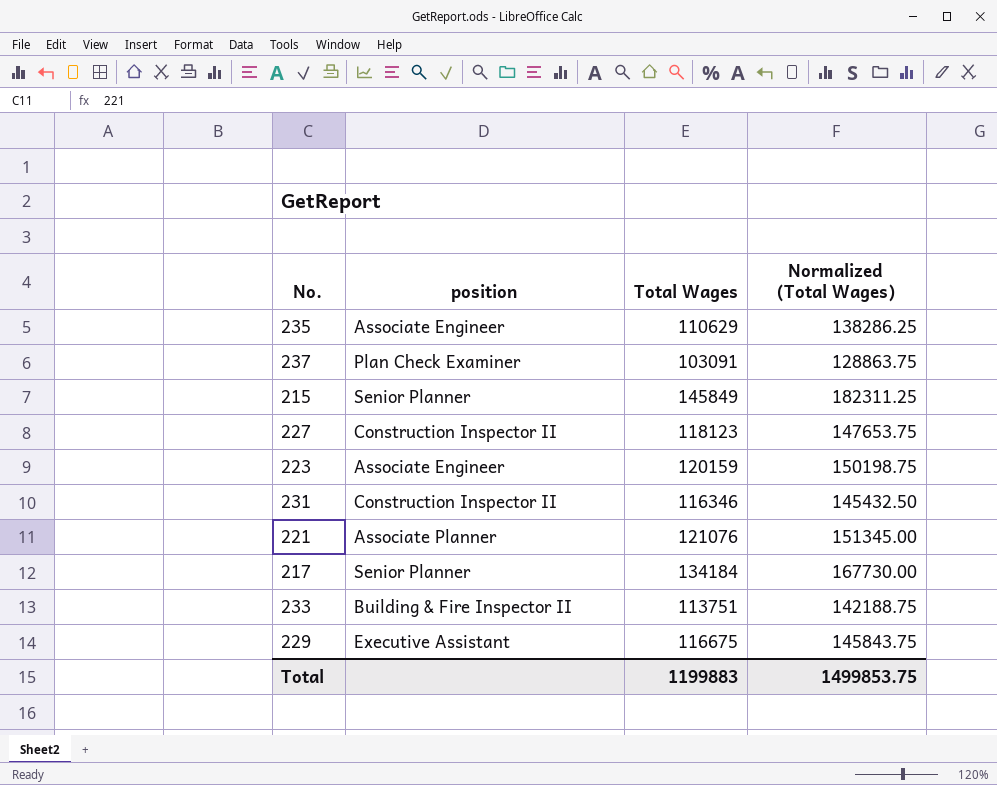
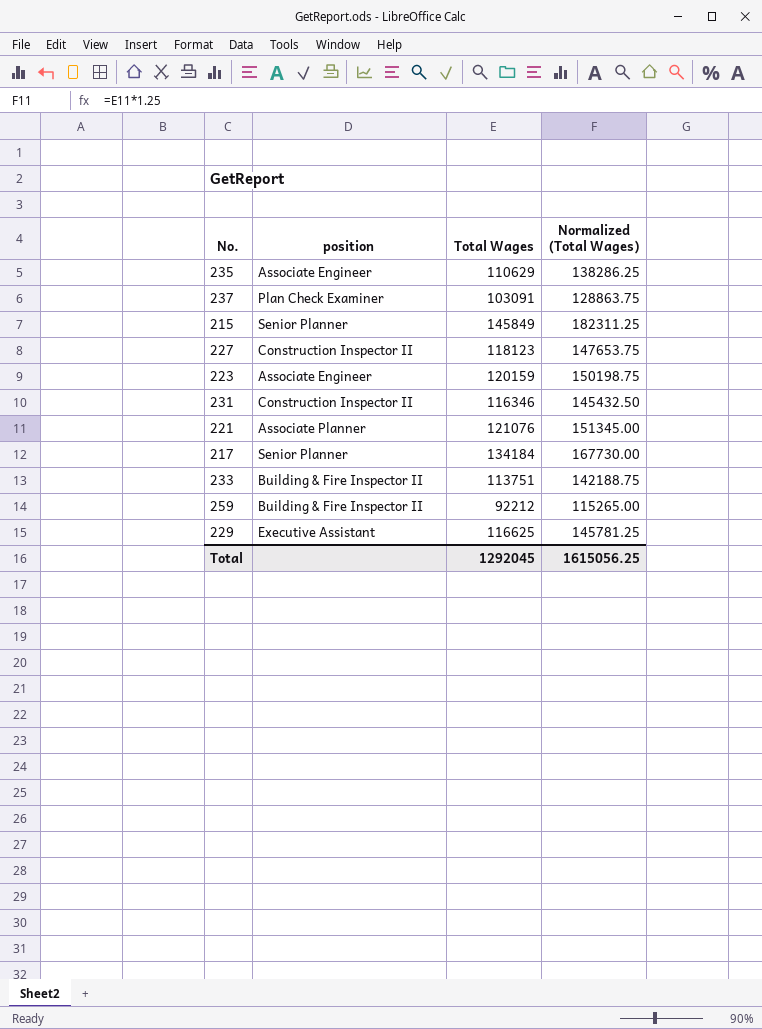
row 259: none -> Building & Fire Inspector II | 92212 | 115265.00
229 | Total Wages: 116675 -> 116625
229 | Normalized (Total Wages): 145843.75 -> 145781.25
Total | Total Wages: 1199883 -> 1292045
Total | Normalized (Total Wages): 1499853.75 -> 1615056.25

